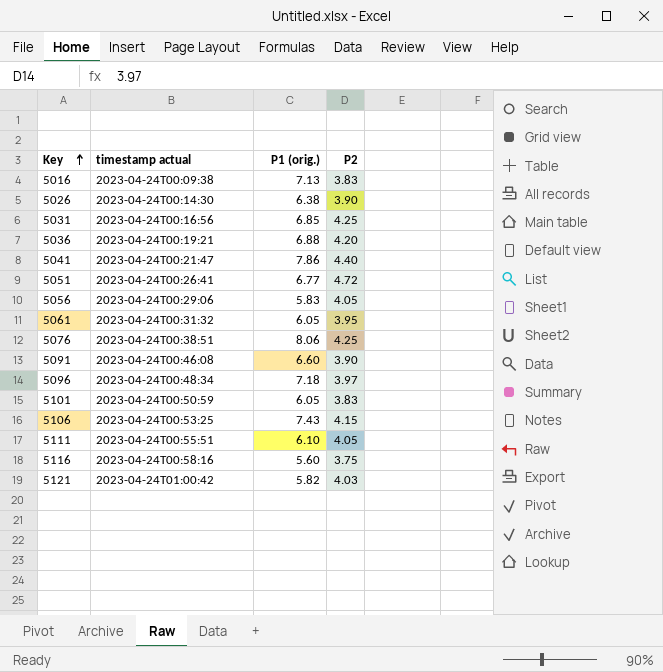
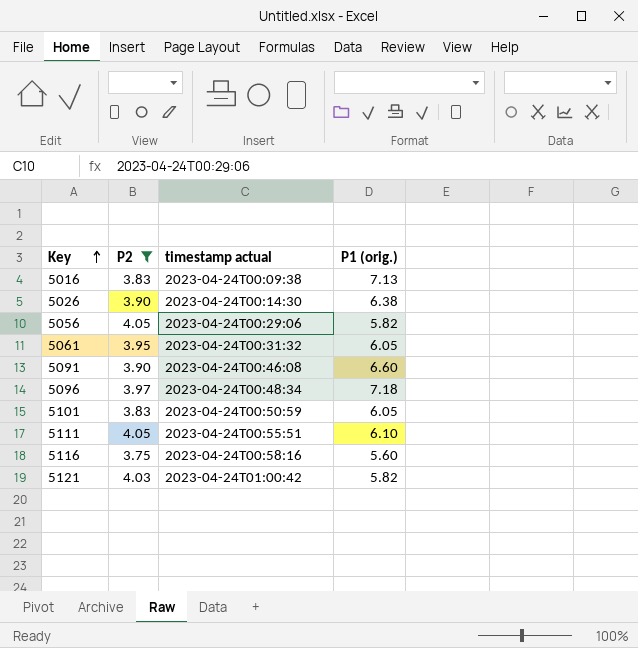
filter: none -> P2 <= 4.05
column P2 | position: 4 -> 2
5056 | P1 (orig.): 5.83 -> 5.82

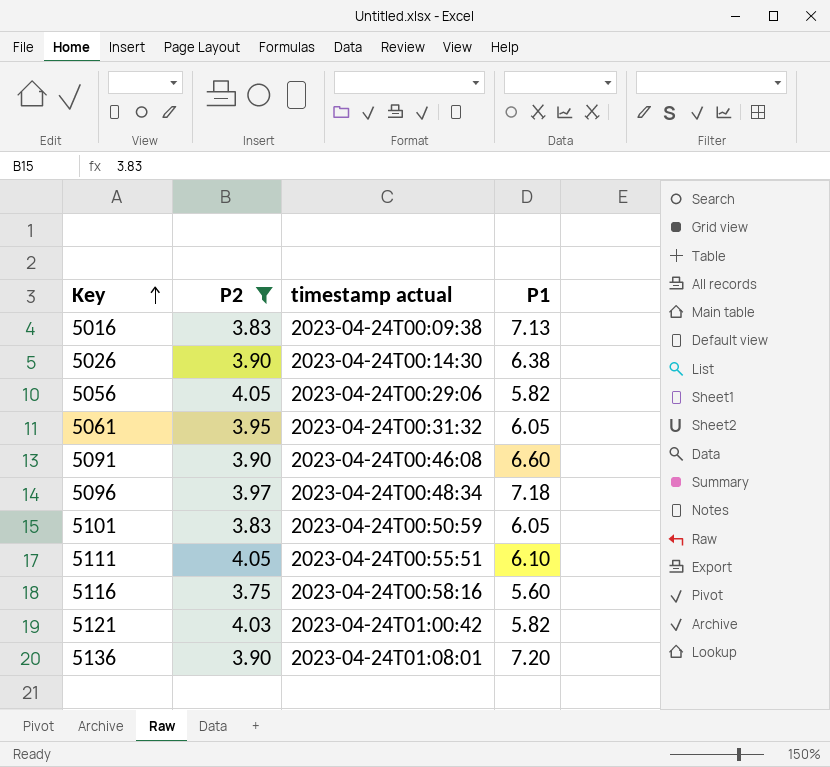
column name: P1 (orig.) -> P1
row 5136: none -> 3.90 | 2023-04-24T01:08:01 | 7.20

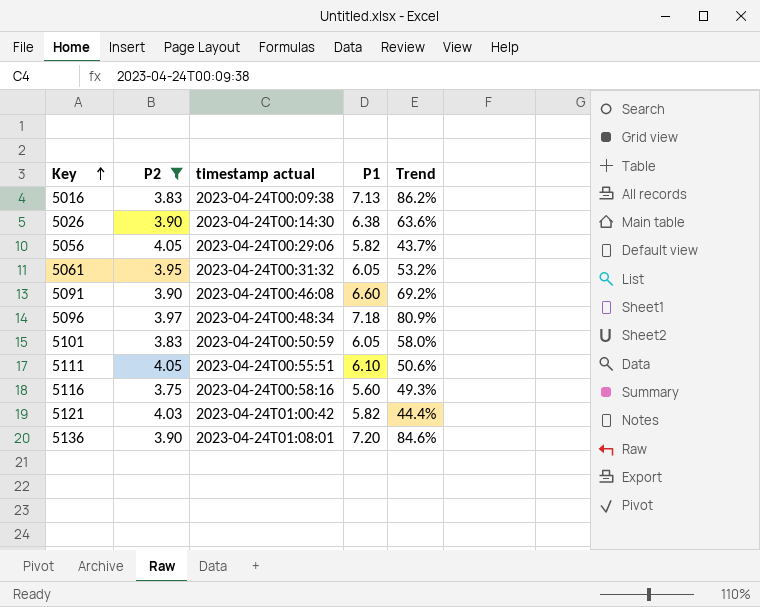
column Trend | formula: none -> ([P1] - [P2]) / [P2]

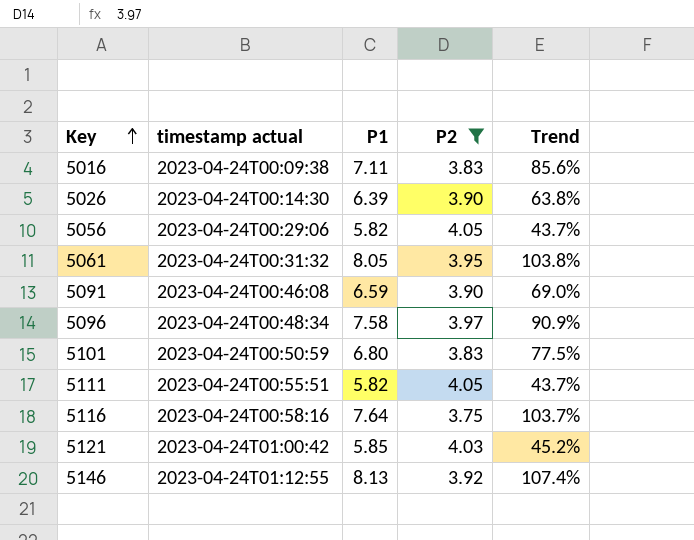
column P2 | position: 2 -> 4
row 5136: 3.90 | 2023-04-24T01:08:01 | 7.20 | 84.6% -> none
5016 | P1: 7.13 -> 7.11
5016 | Trend: 86.2% -> 85.6%
5026 | P1: 6.38 -> 6.39
5026 | Trend: 63.6% -> 63.8%
5061 | P1: 6.05 -> 8.05
5061 | Trend: 53.2% -> 103.8%
5091 | P1: 6.60 -> 6.59
5091 | Trend: 69.2% -> 69.0%
5096 | P1: 7.18 -> 7.58
5096 | Trend: 80.9% -> 90.9%
5101 | P1: 6.05 -> 6.80
5101 | Trend: 58.0% -> 77.5%
5111 | P1: 6.10 -> 5.82
5111 | Trend: 50.6% -> 43.7%
5116 | P1: 5.60 -> 7.64
5116 | Trend: 49.3% -> 103.7%
5121 | P1: 5.82 -> 5.85
5121 | Trend: 44.4% -> 45.2%
row 5146: none -> 2023-04-24T01:12:55 | 8.13 | 3.92 | 107.4%

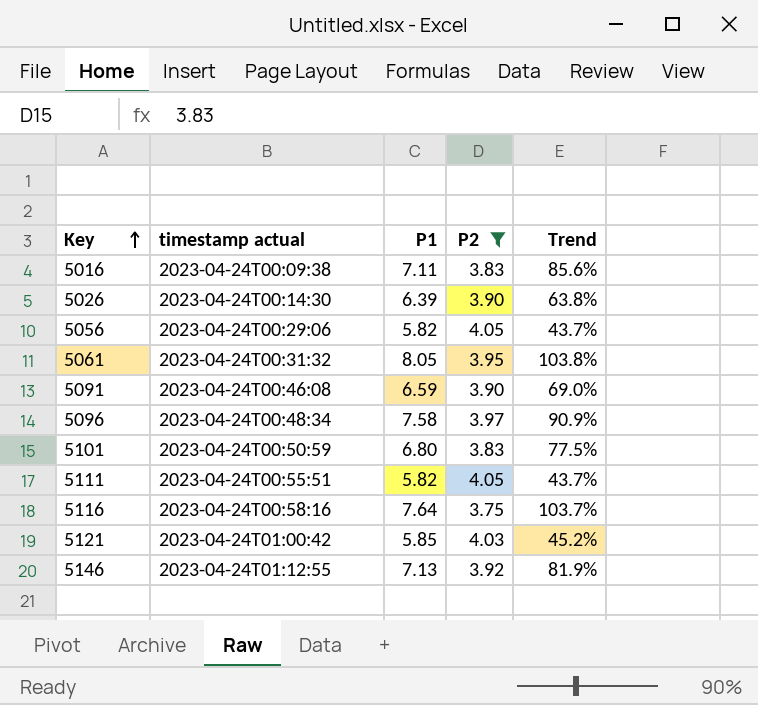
5146 | P1: 8.13 -> 7.13
5146 | Trend: 107.4% -> 81.9%

